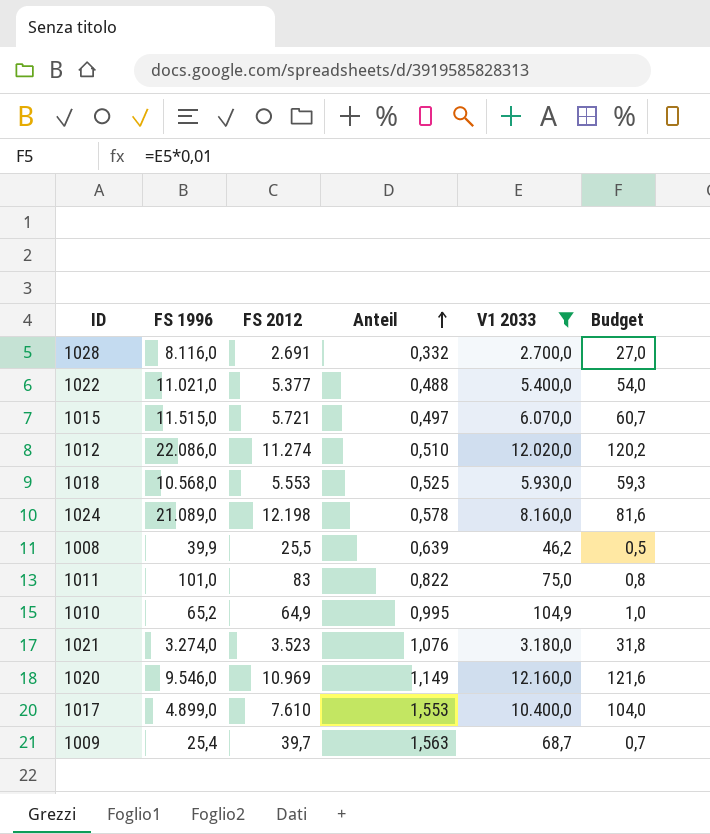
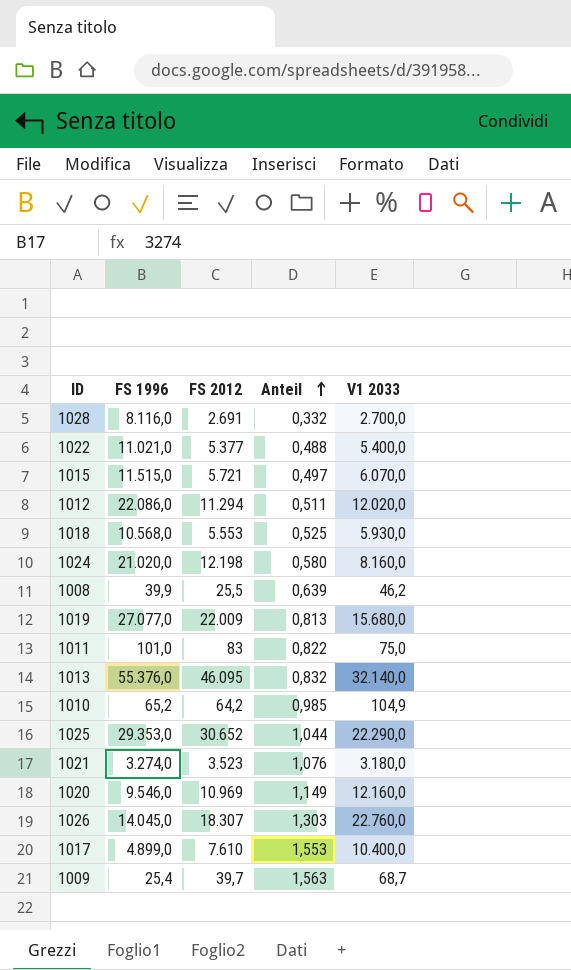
filter: V1 2033 <= 12.160,0 -> none
column Budget | formula: [V1 2033] * 0,01 -> none
1012 | FS 2012: 11.274 -> 11.294
1012 | Anteil: 0,510 -> 0,511
1024 | FS 1996: 21.089,0 -> 21.020,0
1024 | Anteil: 0,578 -> 0,580
1010 | FS 2012: 64,9 -> 64,2
1010 | Anteil: 0,995 -> 0,985

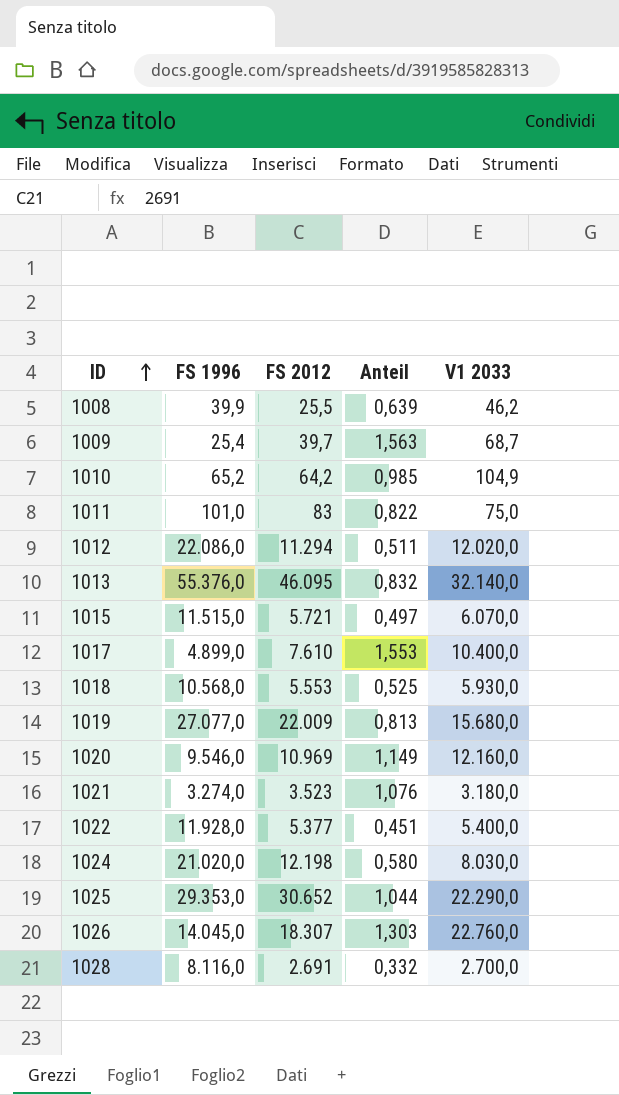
row order: Anteil ascending -> ID ascending
1022 | FS 1996: 11.021,0 -> 11.928,0
1022 | Anteil: 0,488 -> 0,451
1024 | V1 2033: 8.160,0 -> 8.030,0

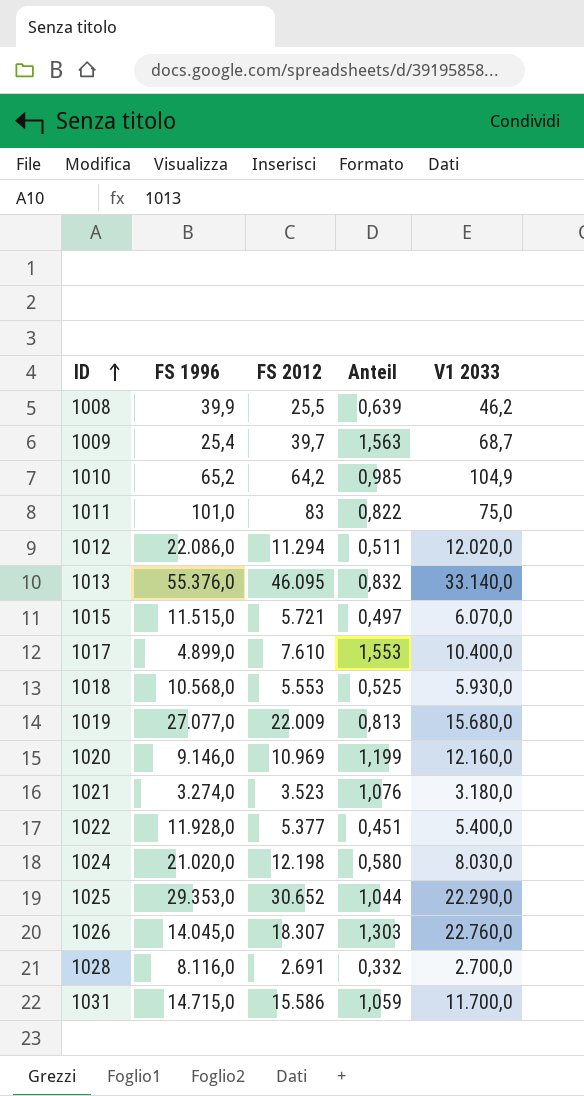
1013 | V1 2033: 32.140,0 -> 33.140,0
1020 | FS 1996: 9.546,0 -> 9.146,0
1020 | Anteil: 1,149 -> 1,199
row 1031: none -> 14.715,0 | 15.586 | 1,059 | 11.700,0

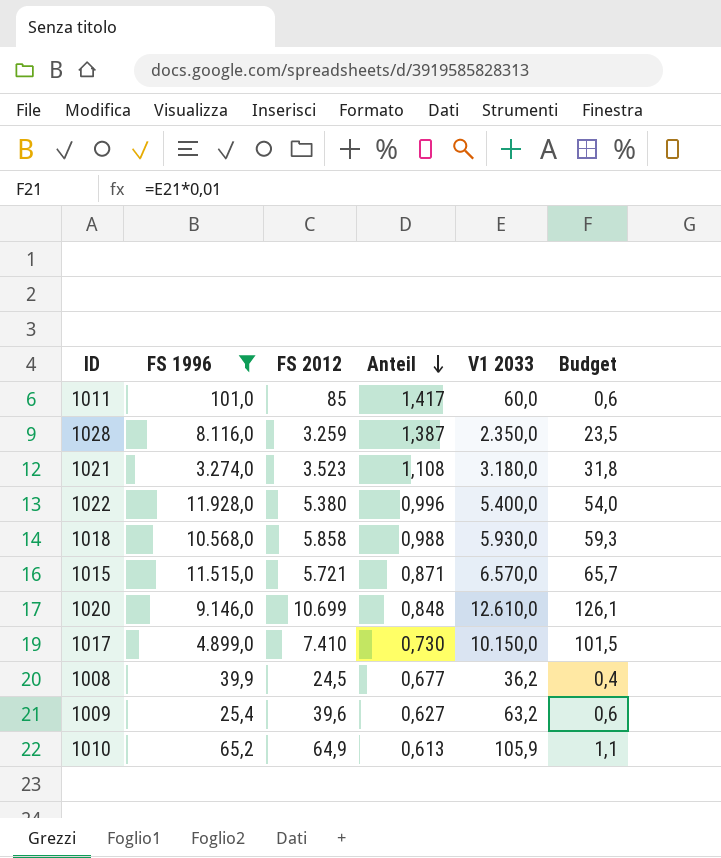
filter: none -> FS 1996 <= 11.928,0
row order: ID ascending -> Anteil descending
column Anteil | formula: [FS 2012] / [FS 1996] -> [FS 2012] / [V1 2033]
column Budget | formula: none -> [V1 2033] * 0,01
1011 | FS 2012: 83 -> 85
1011 | V1 2033: 75,0 -> 60,0
1028 | FS 2012: 2.691 -> 3.259
1028 | V1 2033: 2.700,0 -> 2.350,0
1022 | FS 2012: 5.377 -> 5.380
1018 | FS 2012: 5.553 -> 5.858
1015 | V1 2033: 6.070,0 -> 6.570,0
1020 | FS 2012: 10.969 -> 10.699
1020 | V1 2033: 12.160,0 -> 12.610,0
1017 | FS 2012: 7.610 -> 7.410
1017 | V1 2033: 10.400,0 -> 10.150,0
1008 | FS 2012: 25,5 -> 24,5
1008 | V1 2033: 46,2 -> 36,2
1009 | FS 2012: 39,7 -> 39,6
1009 | V1 2033: 68,7 -> 63,2
1010 | FS 2012: 64,2 -> 64,9
1010 | V1 2033: 104,9 -> 105,9

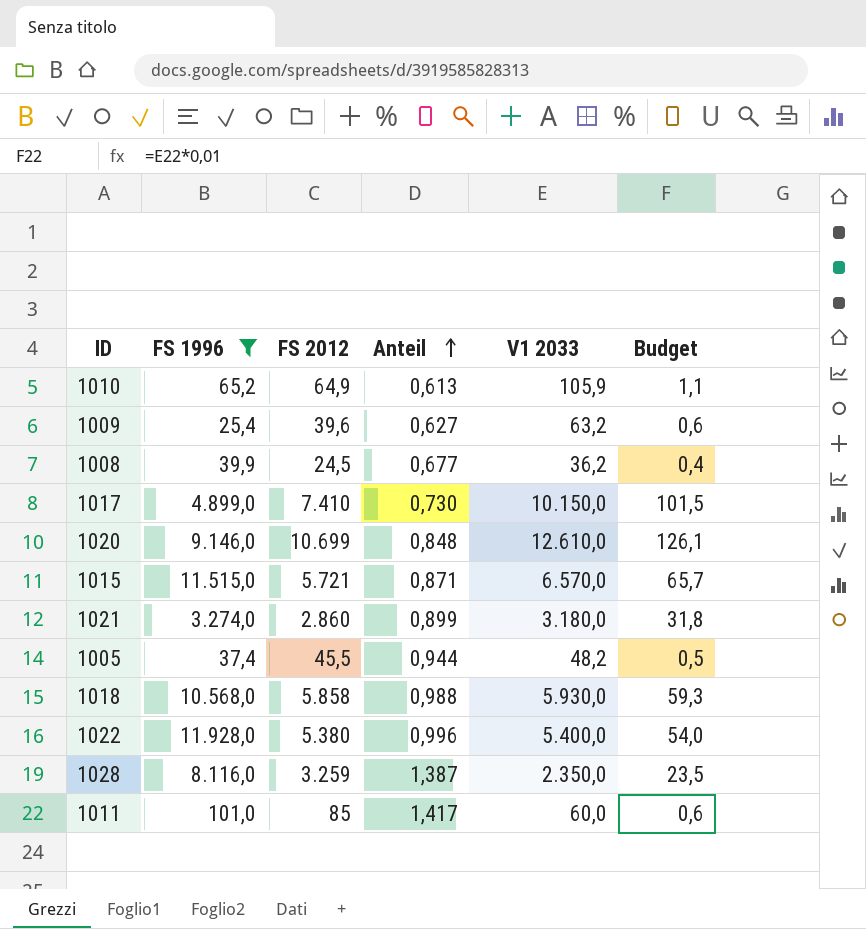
row order: Anteil descending -> Anteil ascending
1021 | FS 2012: 3.523 -> 2.860
1021 | Anteil: 1,108 -> 0,899
row 1005: none -> 37,4 | 45,5 | 0,944 | 48,2 | 0,5

